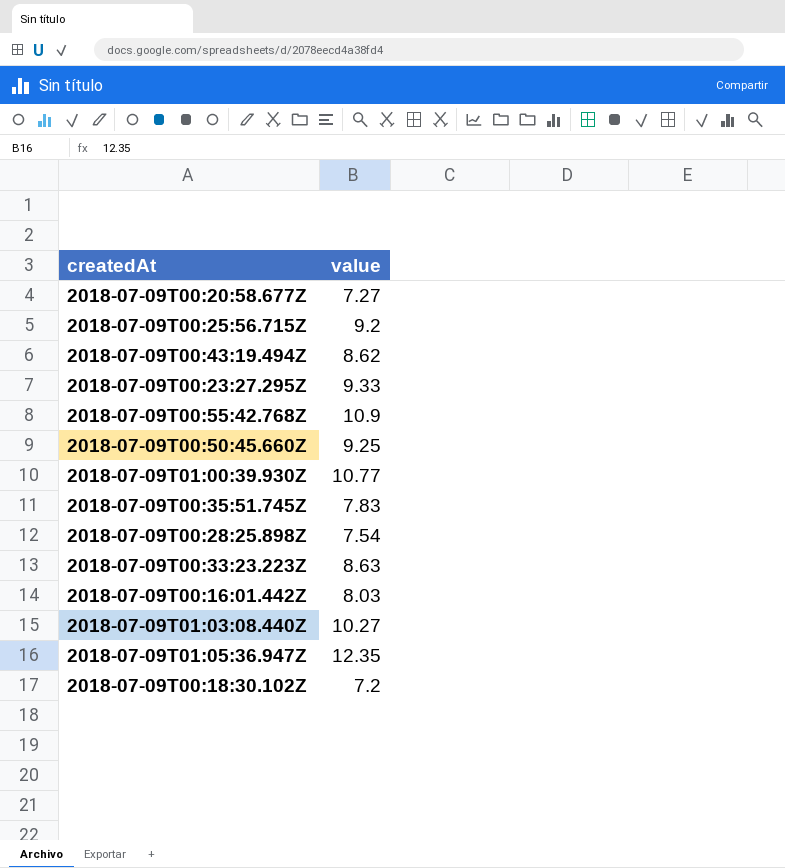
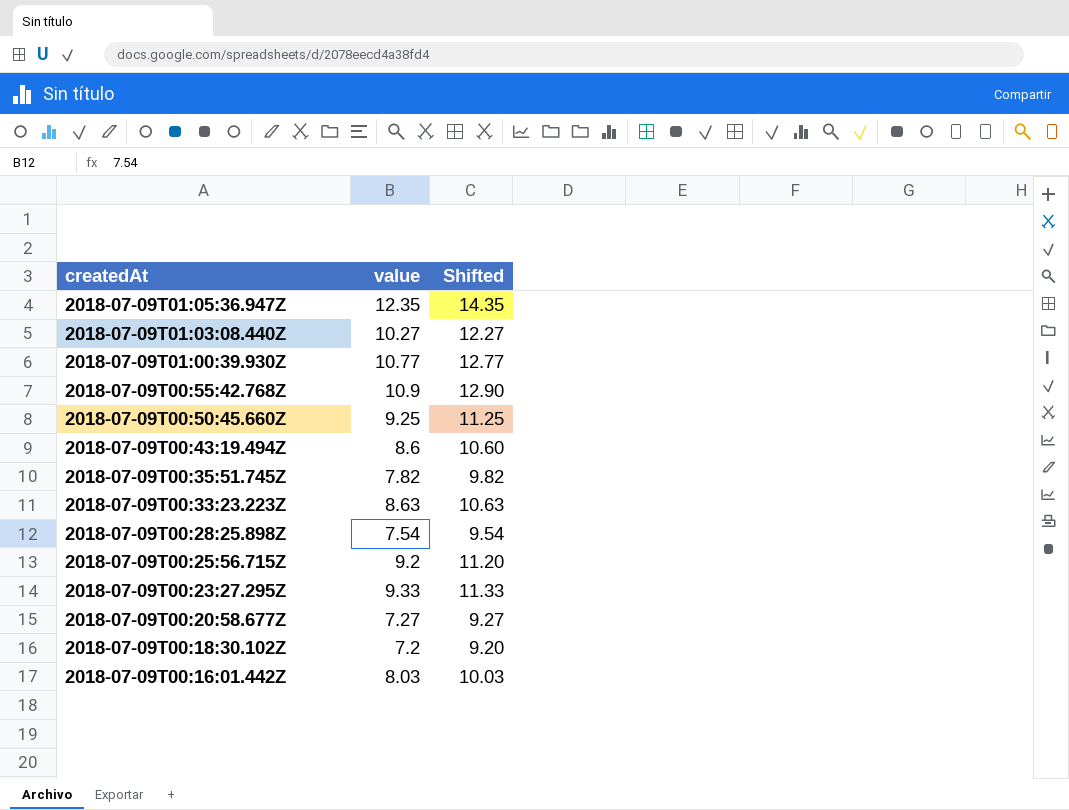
row order: none -> createdAt descending
column Shifted | formula: none -> [value] + 2
2018-07-09T00:43:19.494Z | value: 8.62 -> 8.6
2018-07-09T00:35:51.745Z | value: 7.83 -> 7.82

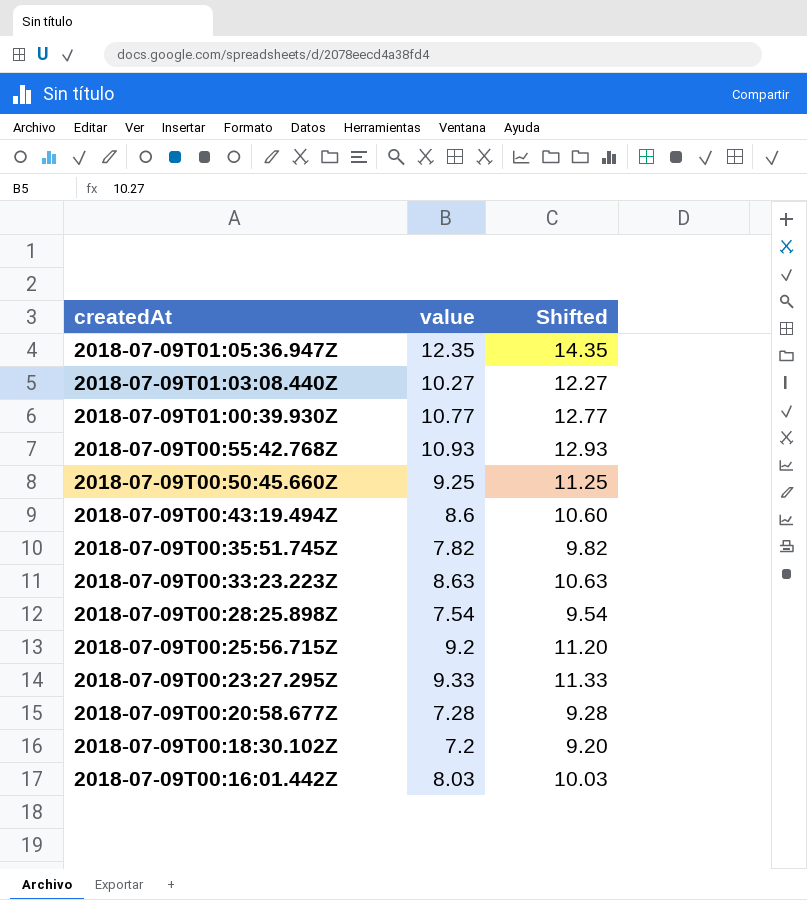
2018-07-09T00:55:42.768Z | value: 10.9 -> 10.93
2018-07-09T00:55:42.768Z | Shifted: 12.90 -> 12.93
2018-07-09T00:20:58.677Z | value: 7.27 -> 7.28
2018-07-09T00:20:58.677Z | Shifted: 9.27 -> 9.28

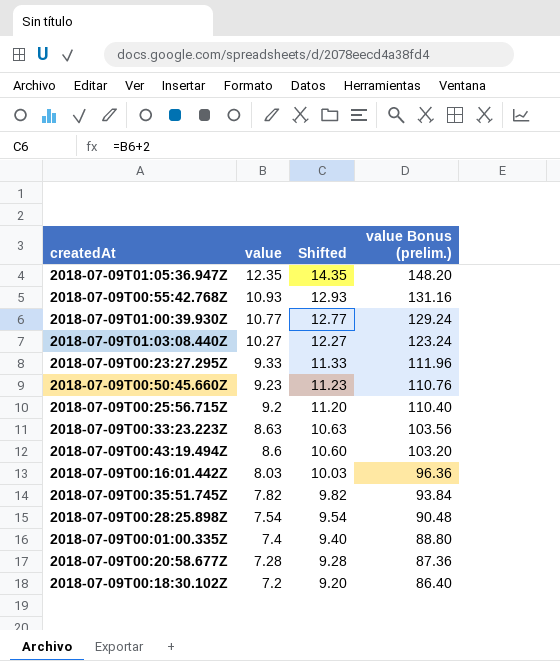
row order: createdAt descending -> value descending
column value Bonus (prelim.) | formula: none -> [value] * 12
2018-07-09T00:50:45.660Z | value: 9.25 -> 9.23
2018-07-09T00:50:45.660Z | Shifted: 11.25 -> 11.23
row 2018-07-09T00:01:00.335Z: none -> 7.4 | 9.40 | 88.80

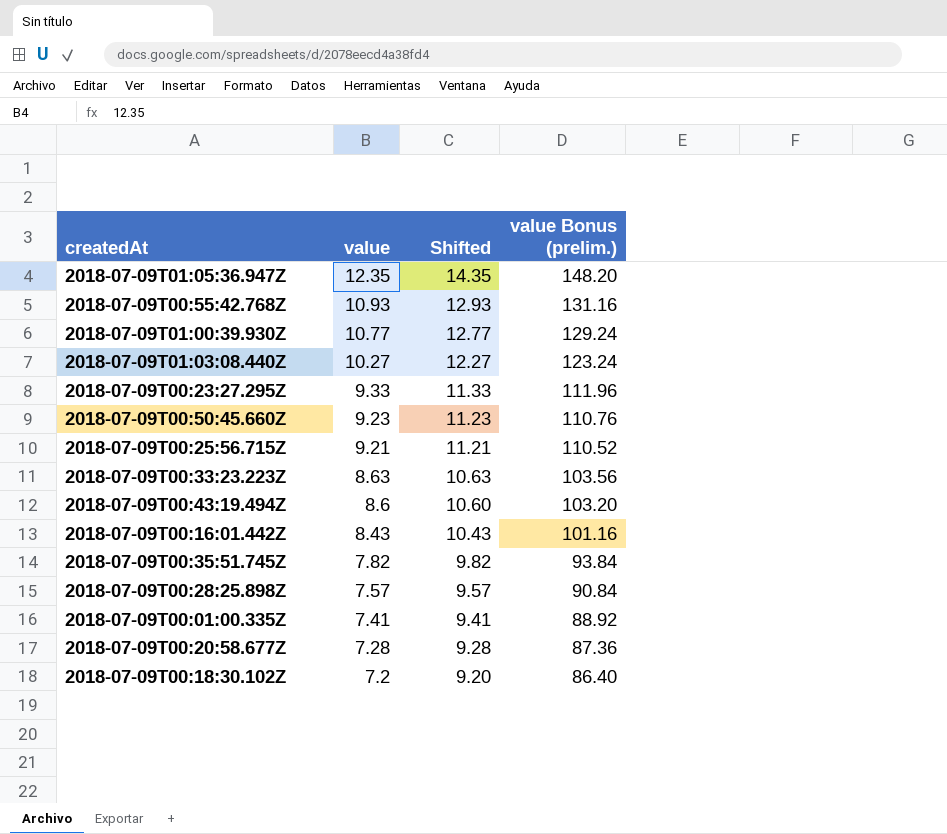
2018-07-09T00:25:56.715Z | value: 9.2 -> 9.21
2018-07-09T00:25:56.715Z | Shifted: 11.20 -> 11.21
2018-07-09T00:25:56.715Z | value Bonus (prelim.): 110.40 -> 110.52
2018-07-09T00:16:01.442Z | value: 8.03 -> 8.43
2018-07-09T00:16:01.442Z | Shifted: 10.03 -> 10.43
2018-07-09T00:16:01.442Z | value Bonus (prelim.): 96.36 -> 101.16
2018-07-09T00:28:25.898Z | value: 7.54 -> 7.57
2018-07-09T00:28:25.898Z | Shifted: 9.54 -> 9.57
2018-07-09T00:28:25.898Z | value Bonus (prelim.): 90.48 -> 90.84
2018-07-09T00:01:00.335Z | value: 7.4 -> 7.41
2018-07-09T00:01:00.335Z | Shifted: 9.40 -> 9.41
2018-07-09T00:01:00.335Z | value Bonus (prelim.): 88.80 -> 88.92

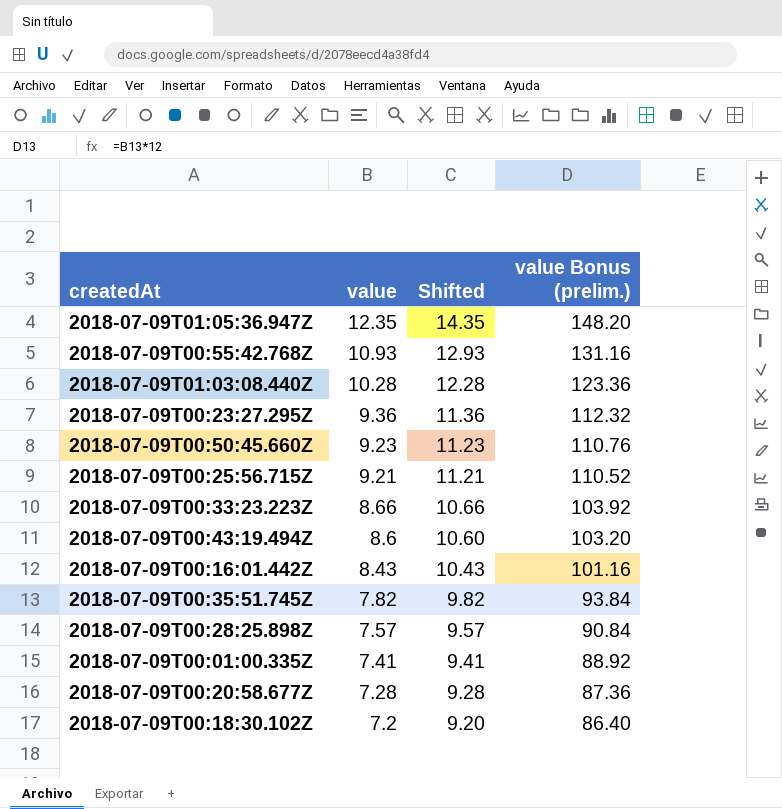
row 2018-07-09T01:00:39.930Z: 10.77 | 12.77 | 129.24 -> none
2018-07-09T01:03:08.440Z | value: 10.27 -> 10.28
2018-07-09T01:03:08.440Z | Shifted: 12.27 -> 12.28
2018-07-09T01:03:08.440Z | value Bonus (prelim.): 123.24 -> 123.36
2018-07-09T00:23:27.295Z | value: 9.33 -> 9.36
2018-07-09T00:23:27.295Z | Shifted: 11.33 -> 11.36
2018-07-09T00:23:27.295Z | value Bonus (prelim.): 111.96 -> 112.32
2018-07-09T00:33:23.223Z | value: 8.63 -> 8.66
2018-07-09T00:33:23.223Z | Shifted: 10.63 -> 10.66
2018-07-09T00:33:23.223Z | value Bonus (prelim.): 103.56 -> 103.92

